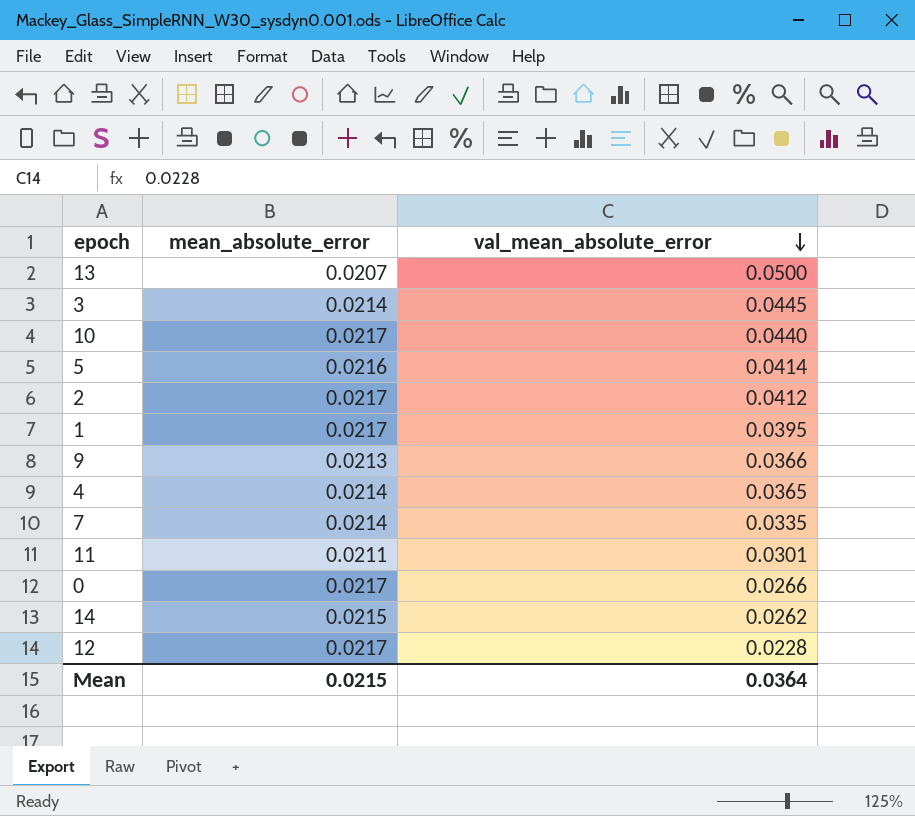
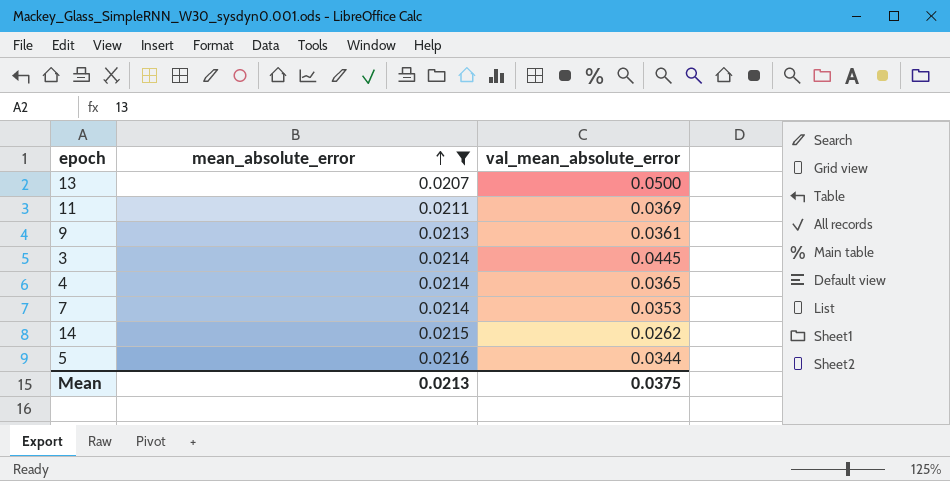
filter: none -> mean_absolute_error != 0.0217
row order: val_mean_absolute_error descending -> mean_absolute_error ascending
11 | val_mean_absolute_error: 0.0301 -> 0.0369
9 | val_mean_absolute_error: 0.0366 -> 0.0361
7 | val_mean_absolute_error: 0.0335 -> 0.0353
5 | val_mean_absolute_error: 0.0414 -> 0.0344
Mean | mean_absolute_error: 0.0215 -> 0.0213
Mean | val_mean_absolute_error: 0.0364 -> 0.0375

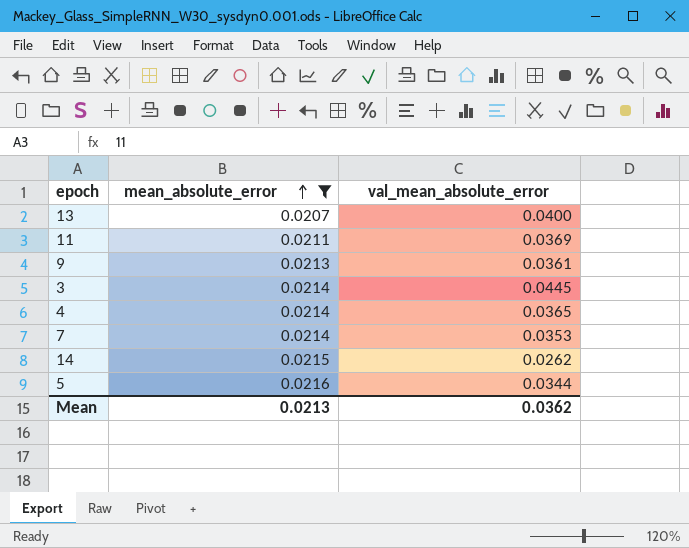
13 | val_mean_absolute_error: 0.0500 -> 0.0400
Mean | val_mean_absolute_error: 0.0375 -> 0.0362

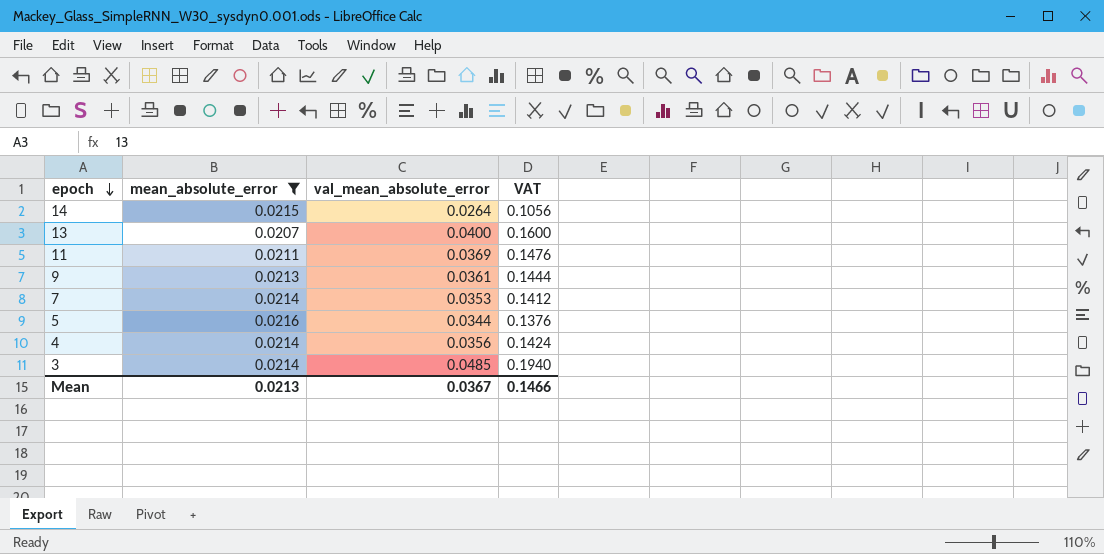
row order: mean_absolute_error ascending -> epoch descending
column VAT | formula: none -> [val_mean_absolute_error] * 4
14 | val_mean_absolute_error: 0.0262 -> 0.0264
4 | val_mean_absolute_error: 0.0365 -> 0.0356
3 | val_mean_absolute_error: 0.0445 -> 0.0485
Mean | val_mean_absolute_error: 0.0362 -> 0.0367

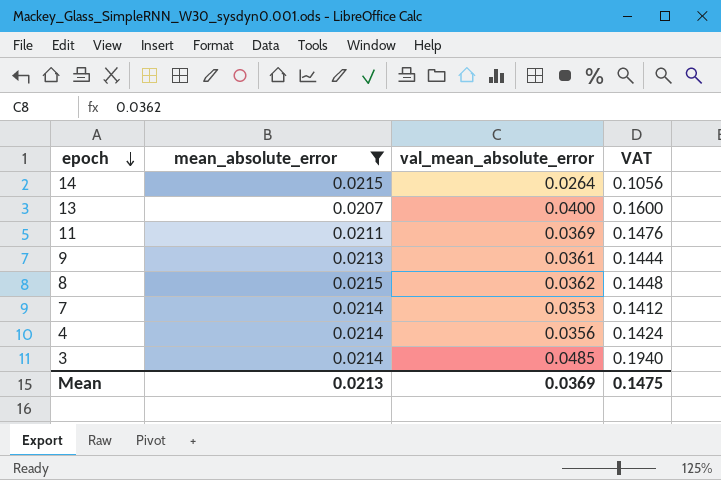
row 5: 0.0216 | 0.0344 | 0.1376 -> none
row 8: none -> 0.0215 | 0.0362 | 0.1448
Mean | val_mean_absolute_error: 0.0367 -> 0.0369
Mean | VAT: 0.1466 -> 0.1475

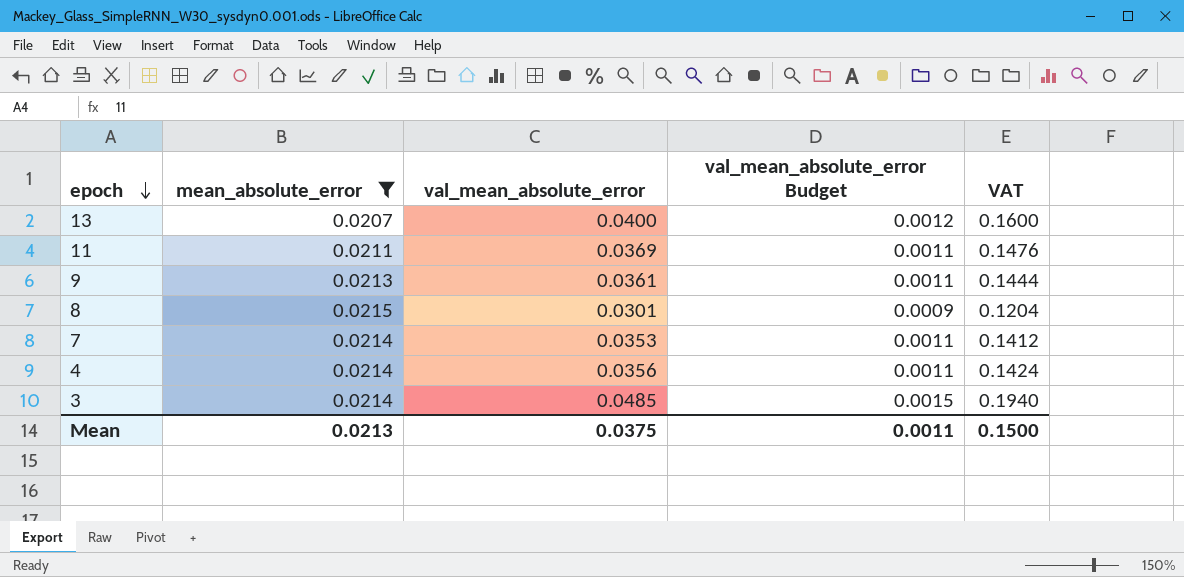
column val_mean_absolute_error Budget | formula: none -> [val_mean_absolute_error] * 0.03
row 14: 0.0215 | 0.0264 | 0.1056 -> none
8 | val_mean_absolute_error: 0.0362 -> 0.0301
8 | VAT: 0.1448 -> 0.1204
Mean | val_mean_absolute_error: 0.0369 -> 0.0375
Mean | VAT: 0.1475 -> 0.1500

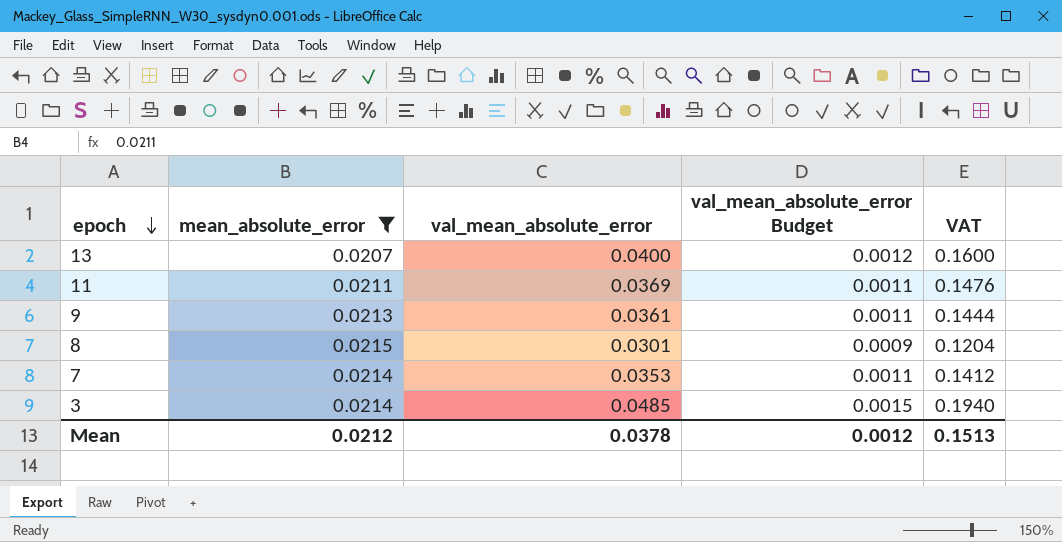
row 4: 0.0214 | 0.0356 | 0.0011 | 0.1424 -> none
Mean | mean_absolute_error: 0.0213 -> 0.0212
Mean | val_mean_absolute_error: 0.0375 -> 0.0378
Mean | val_mean_absolute_error Budget: 0.0011 -> 0.0012
Mean | VAT: 0.1500 -> 0.1513

